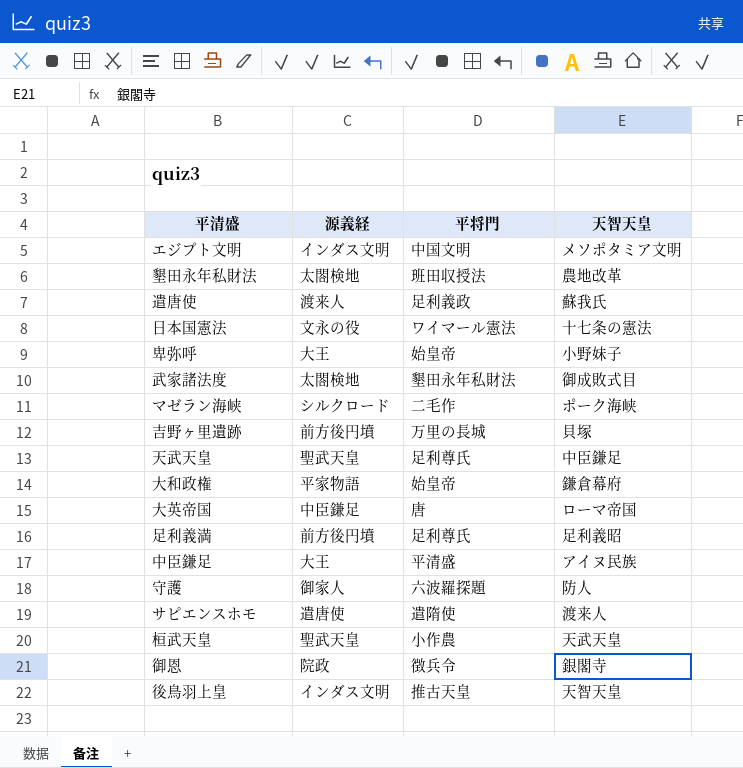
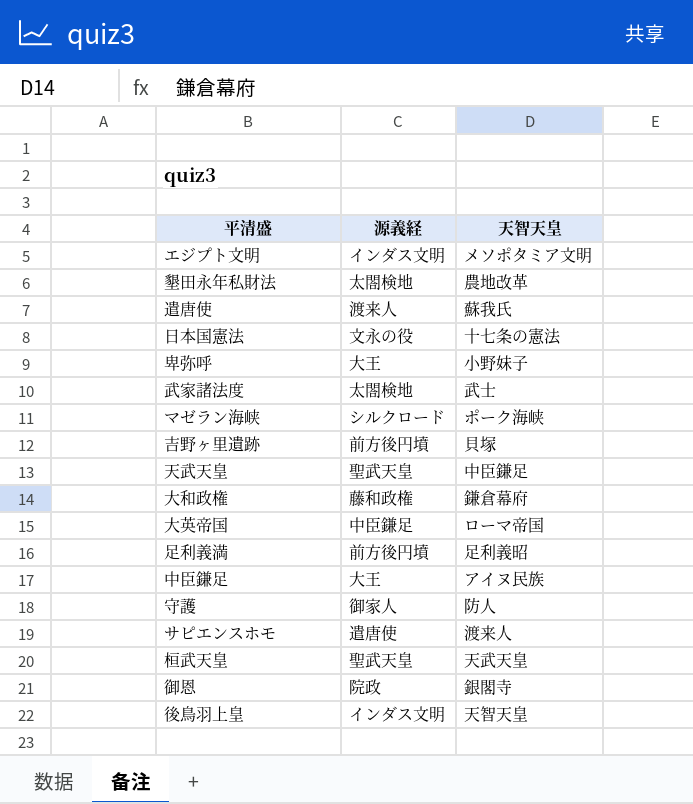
column 平将門 | position: 3 -> none
武家諸法度 | 天智天皇: 御成敗式目 -> 武士
大和政権 | 源義経: 平家物語 -> 藤和政権

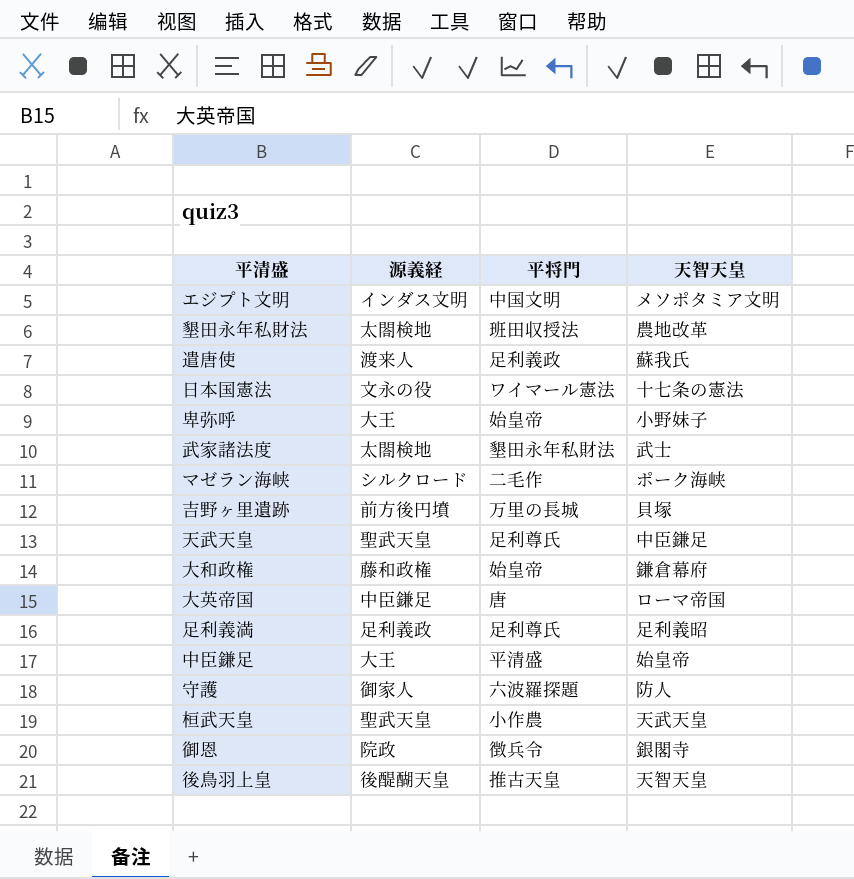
column 平将門 | position: none -> 3
row サピエンスホモ: 遣唐使 | 渡来人 -> none
足利義満 | 源義経: 前方後円墳 -> 足利義政
中臣鎌足 | 天智天皇: アイヌ民族 -> 始皇帝
後鳥羽上皇 | 源義経: インダス文明 -> 後醍醐天皇

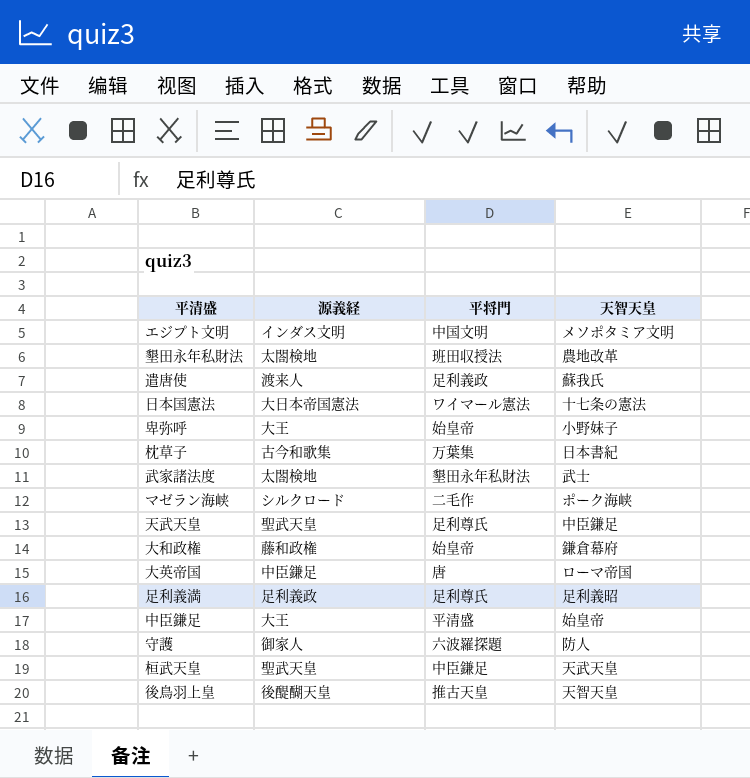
row 吉野ヶ里遺跡: 前方後円墳 | 万里の長城 | 貝塚 -> none
row 御恩: 院政 | 徴兵令 | 銀閣寺 -> none
日本国憲法 | 源義経: 文永の役 -> 大日本帝国憲法
row 枕草子: none -> 古今和歌集 | 万葉集 | 日本書紀
桓武天皇 | 平将門: 小作農 -> 中臣鎌足

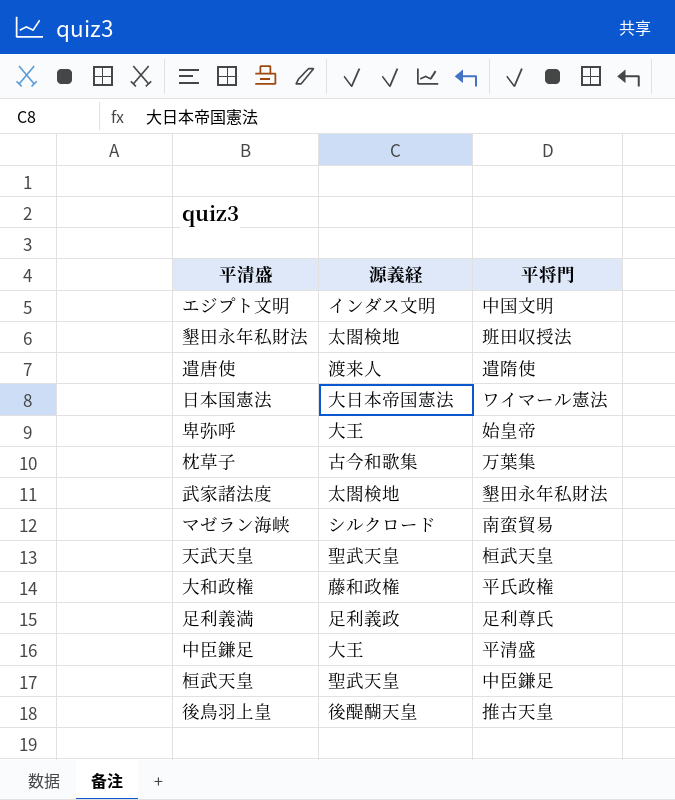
column 天智天皇 | position: 4 -> none
row 大英帝国: 中臣鎌足 | 唐 | ローマ帝国 -> none
row 守護: 御家人 | 六波羅探題 | 防人 -> none
遣唐使 | 平将門: 足利義政 -> 遣隋使
マゼラン海峡 | 平将門: 二毛作 -> 南蛮貿易
天武天皇 | 平将門: 足利尊氏 -> 桓武天皇
大和政権 | 平将門: 始皇帝 -> 平氏政権

